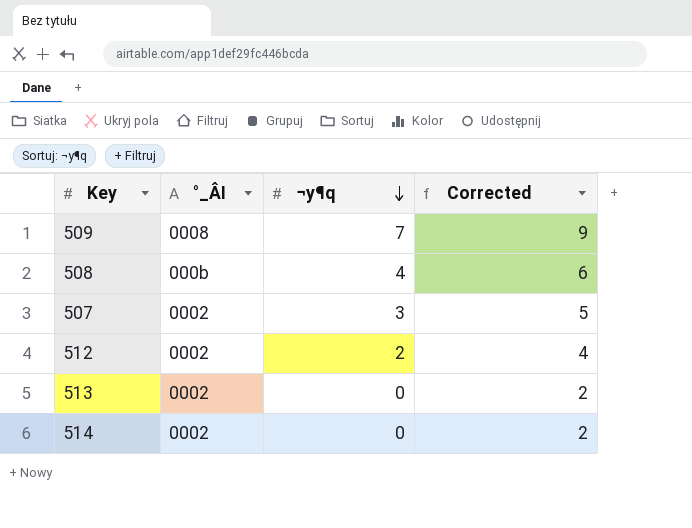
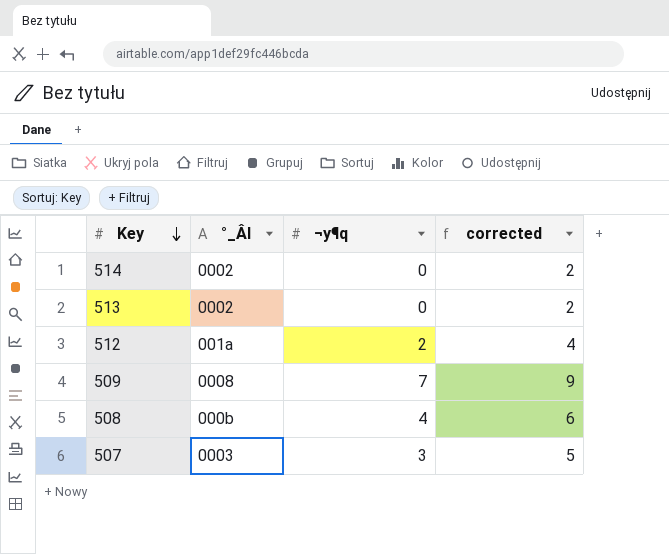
row order: ¬y¶q descending -> Key descending
column name: Corrected -> corrected
512 | °_ÂI: 0002 -> 001a
507 | °_ÂI: 0002 -> 0003

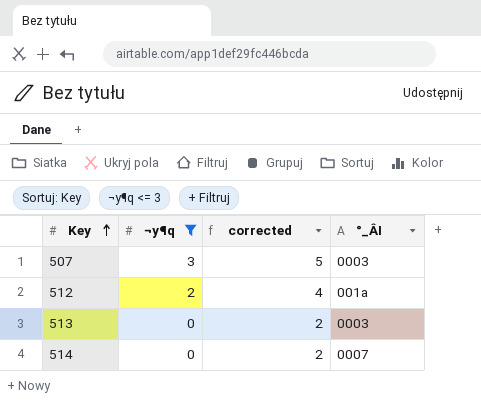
filter: none -> ¬y¶q <= 3
row order: Key descending -> Key ascending
column °_ÂI | position: 2 -> 4
513 | °_ÂI: 0002 -> 0003
514 | °_ÂI: 0002 -> 0007

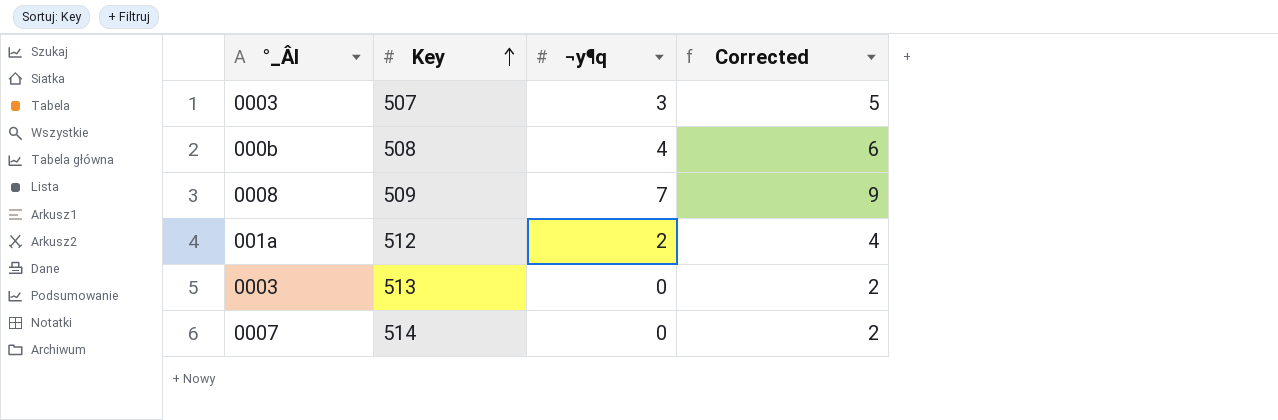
filter: ¬y¶q <= 3 -> none
column °_ÂI | position: 4 -> 1
column name: corrected -> Corrected

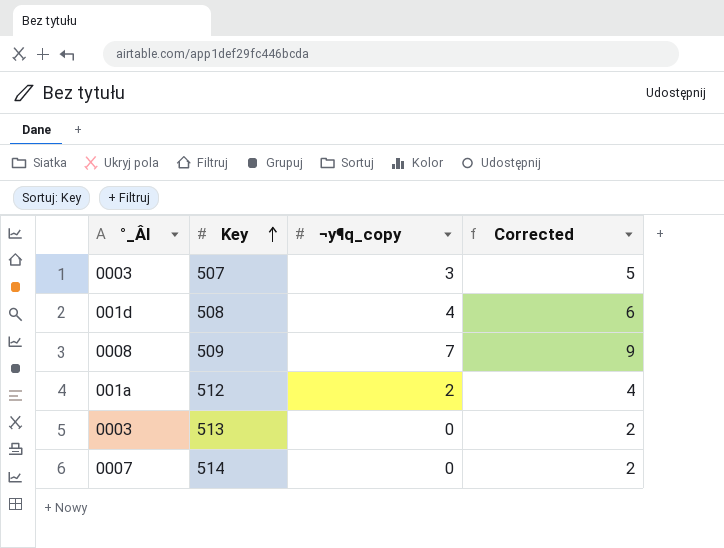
column name: ¬y¶q -> ¬y¶q_copy
508 | °_ÂI: 000b -> 001d

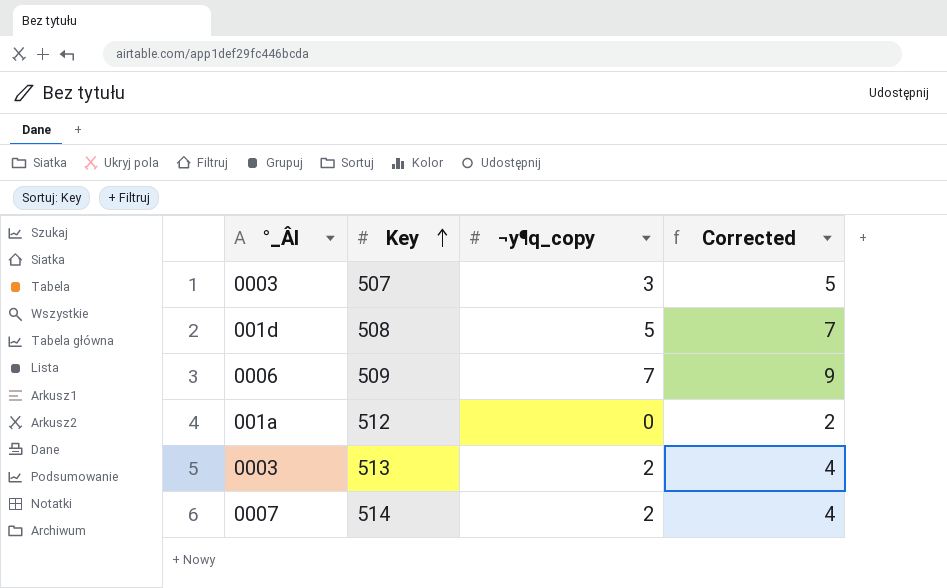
508 | ¬y¶q_copy: 4 -> 5
508 | Corrected: 6 -> 7
509 | °_ÂI: 0008 -> 0006
512 | ¬y¶q_copy: 2 -> 0
512 | Corrected: 4 -> 2
513 | ¬y¶q_copy: 0 -> 2
513 | Corrected: 2 -> 4
514 | ¬y¶q_copy: 0 -> 2
514 | Corrected: 2 -> 4

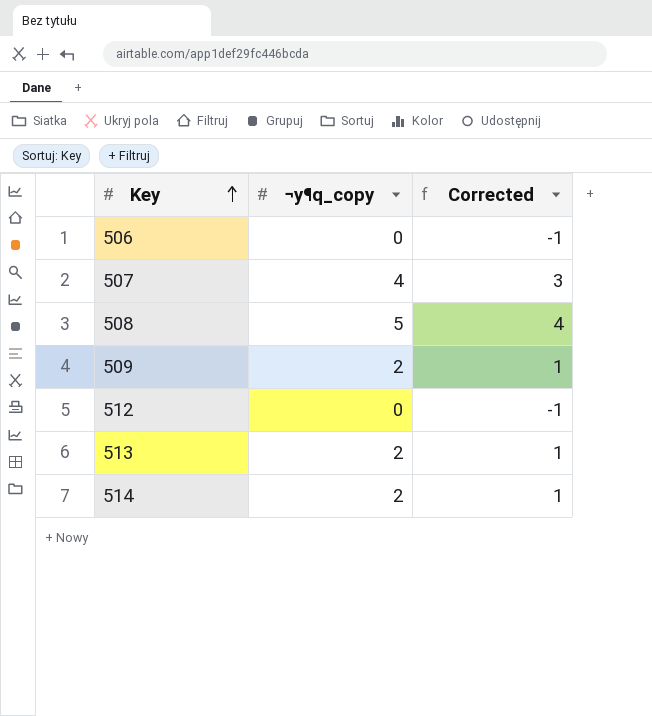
column °_ÂI | position: 1 -> none
column Corrected | formula: [¬y¶q_copy] + 2 -> [¬y¶q_copy] - 1
row 506: none -> 0 | -1
507 | ¬y¶q_copy: 3 -> 4
509 | ¬y¶q_copy: 7 -> 2

